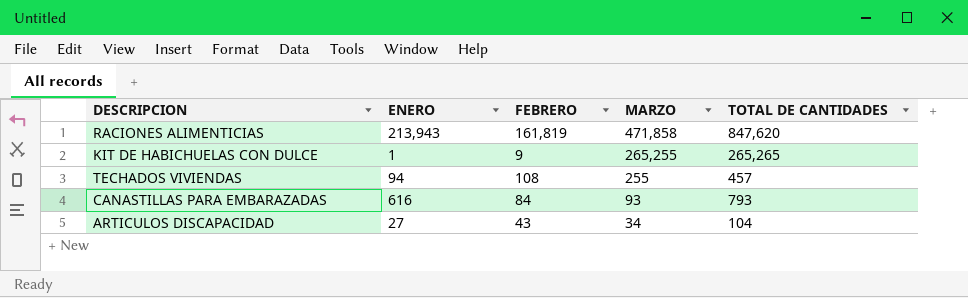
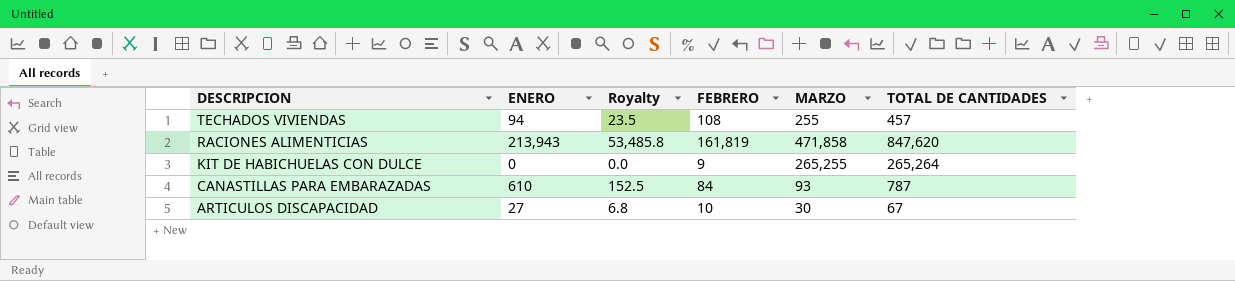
row order: MARZO descending -> DESCRIPCION descending
column Royalty | formula: none -> [ENERO] * 0.25
KIT DE HABICHUELAS CON DULCE | ENERO: 1 -> 0
KIT DE HABICHUELAS CON DULCE | TOTAL DE CANTIDADES: 265,265 -> 265,264
CANASTILLAS PARA EMBARAZADAS | ENERO: 616 -> 610
CANASTILLAS PARA EMBARAZADAS | TOTAL DE CANTIDADES: 793 -> 787
ARTICULOS DISCAPACIDAD | FEBRERO: 43 -> 10
ARTICULOS DISCAPACIDAD | MARZO: 34 -> 30
ARTICULOS DISCAPACIDAD | TOTAL DE CANTIDADES: 104 -> 67

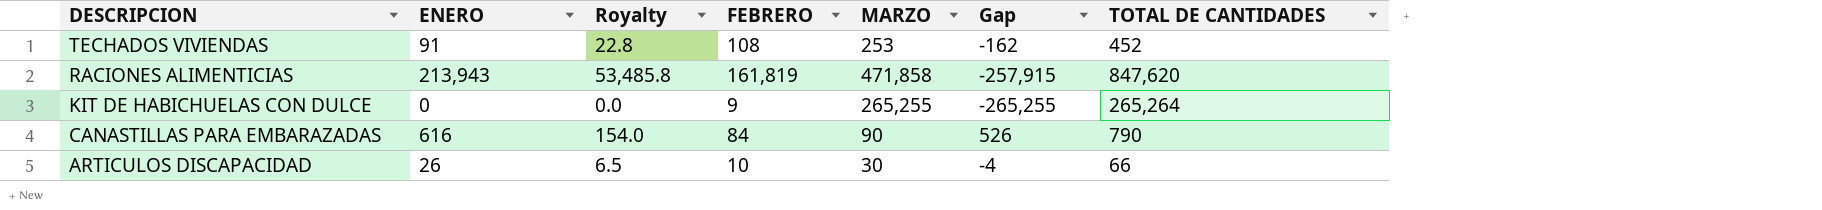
column Gap | formula: none -> [ENERO] - [MARZO]
TECHADOS VIVIENDAS | ENERO: 94 -> 91
TECHADOS VIVIENDAS | Royalty: 23.5 -> 22.8
TECHADOS VIVIENDAS | MARZO: 255 -> 253
TECHADOS VIVIENDAS | TOTAL DE CANTIDADES: 457 -> 452
CANASTILLAS PARA EMBARAZADAS | ENERO: 610 -> 616
CANASTILLAS PARA EMBARAZADAS | Royalty: 152.5 -> 154.0
CANASTILLAS PARA EMBARAZADAS | MARZO: 93 -> 90
CANASTILLAS PARA EMBARAZADAS | TOTAL DE CANTIDADES: 787 -> 790
ARTICULOS DISCAPACIDAD | ENERO: 27 -> 26
ARTICULOS DISCAPACIDAD | Royalty: 6.8 -> 6.5
ARTICULOS DISCAPACIDAD | TOTAL DE CANTIDADES: 67 -> 66

